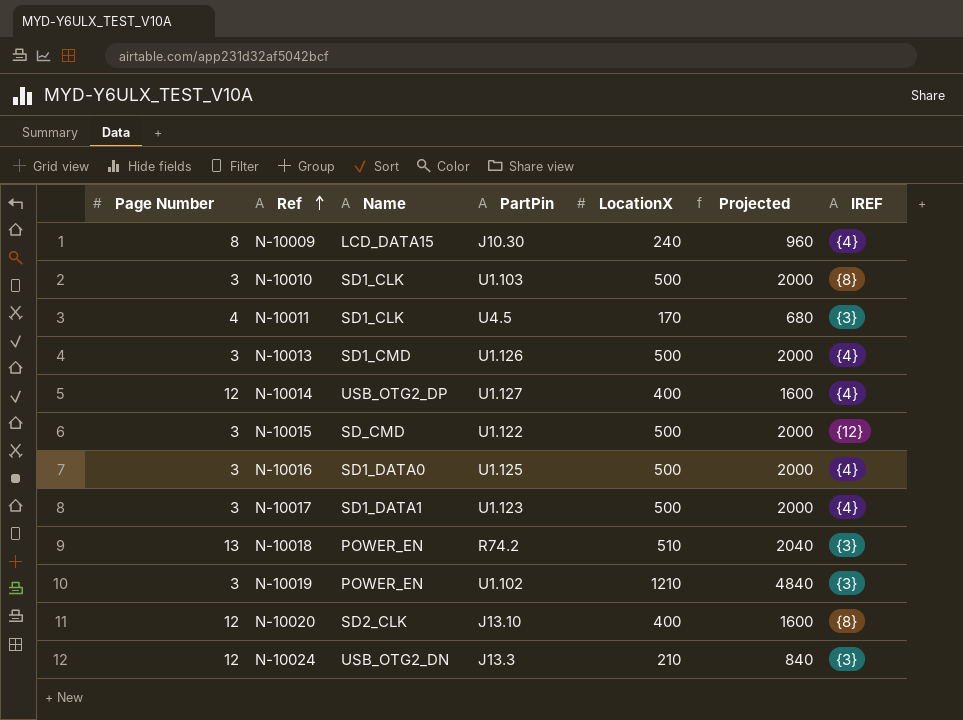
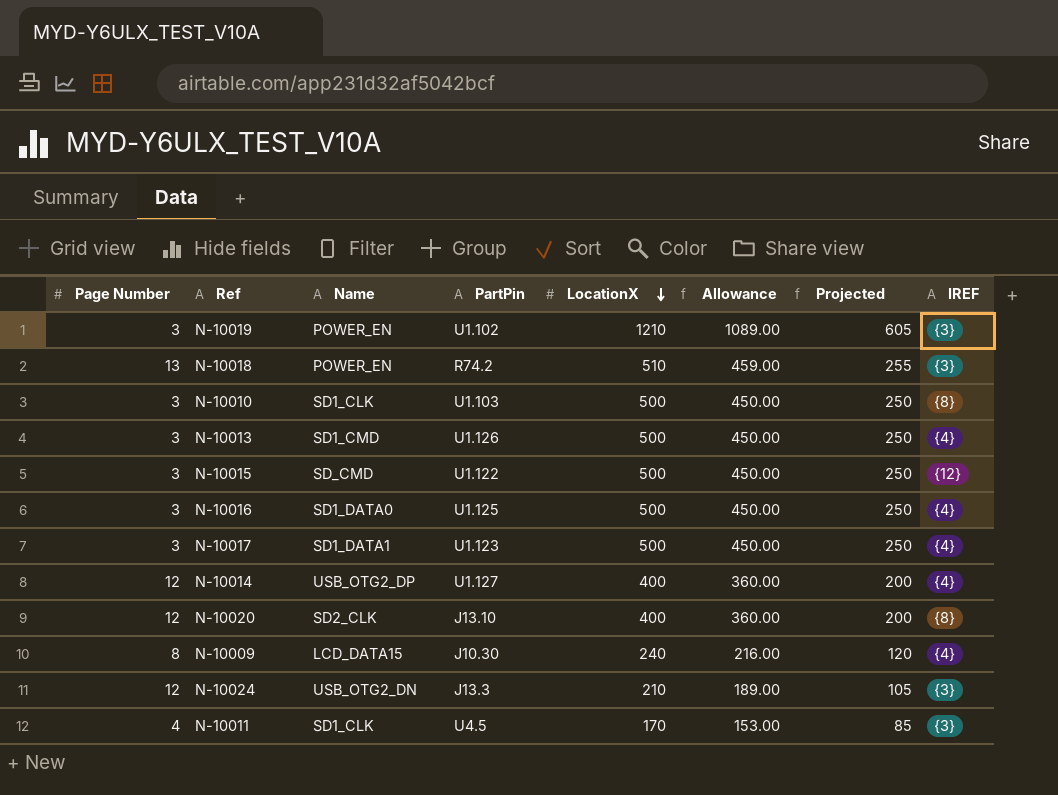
row order: Ref ascending -> LocationX descending
column Allowance | formula: none -> [LocationX] * 0.9
column Projected | formula: [LocationX] * 4 -> [LocationX] * 0.5

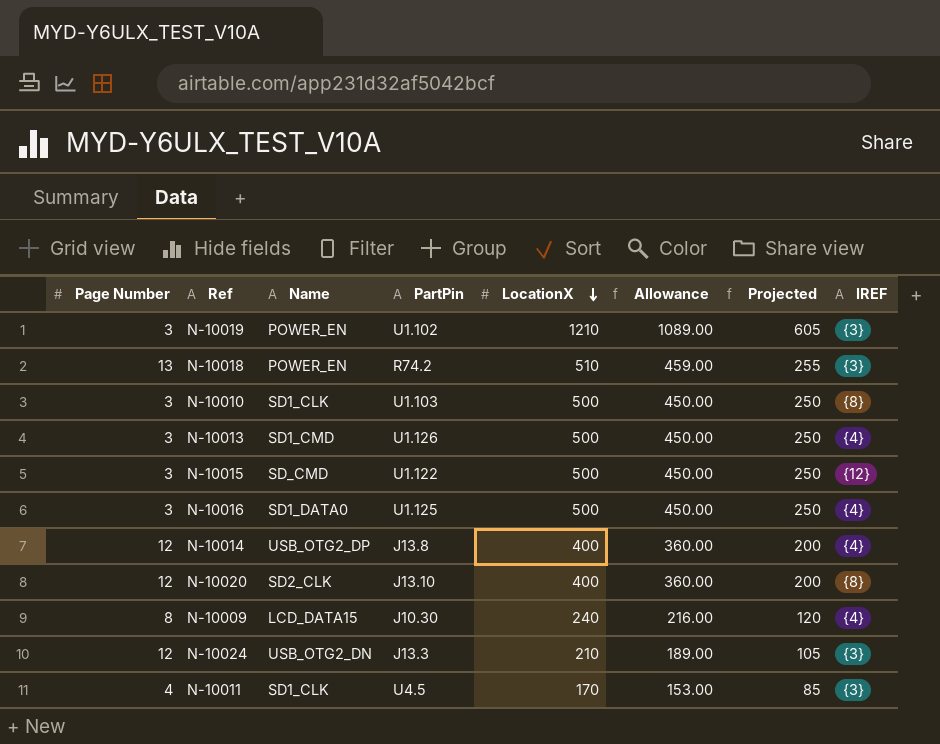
row N-10017: 3 | SD1_DATA1 | U1.123 | 500 | 450.00 | 250 | {4} -> none
N-10014 | PartPin: U1.127 -> J13.8

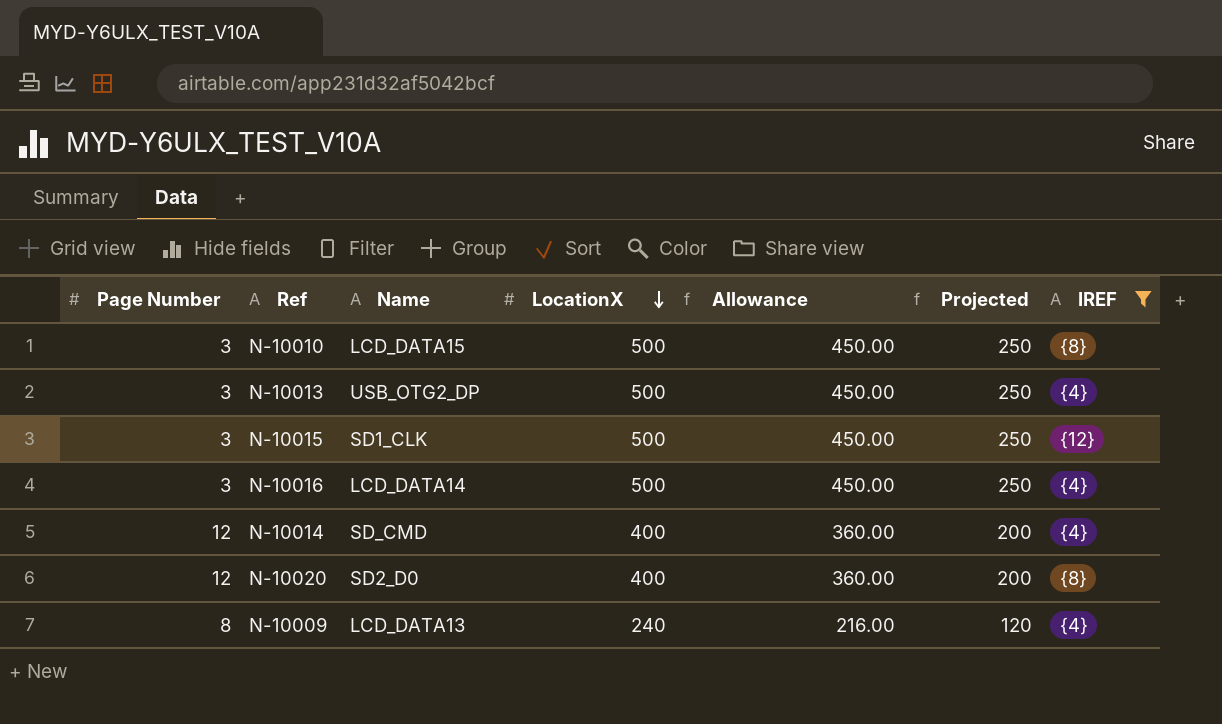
filter: none -> IREF != {3}
column PartPin | position: 4 -> none
N-10010 | Name: SD1_CLK -> LCD_DATA15
N-10013 | Name: SD1_CMD -> USB_OTG2_DP
N-10015 | Name: SD_CMD -> SD1_CLK
N-10016 | Name: SD1_DATA0 -> LCD_DATA14
N-10014 | Name: USB_OTG2_DP -> SD_CMD
N-10020 | Name: SD2_CLK -> SD2_D0
N-10009 | Name: LCD_DATA15 -> LCD_DATA13

